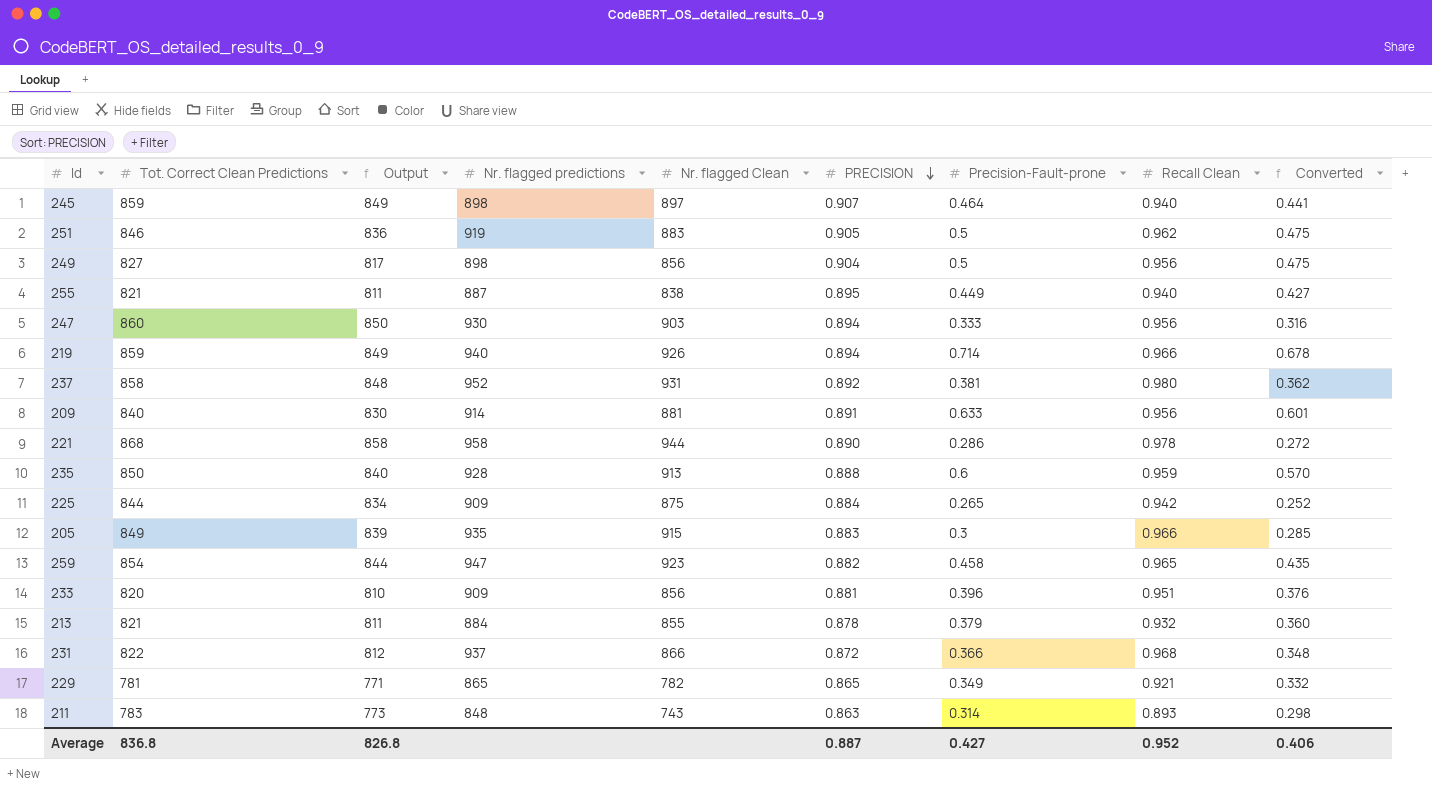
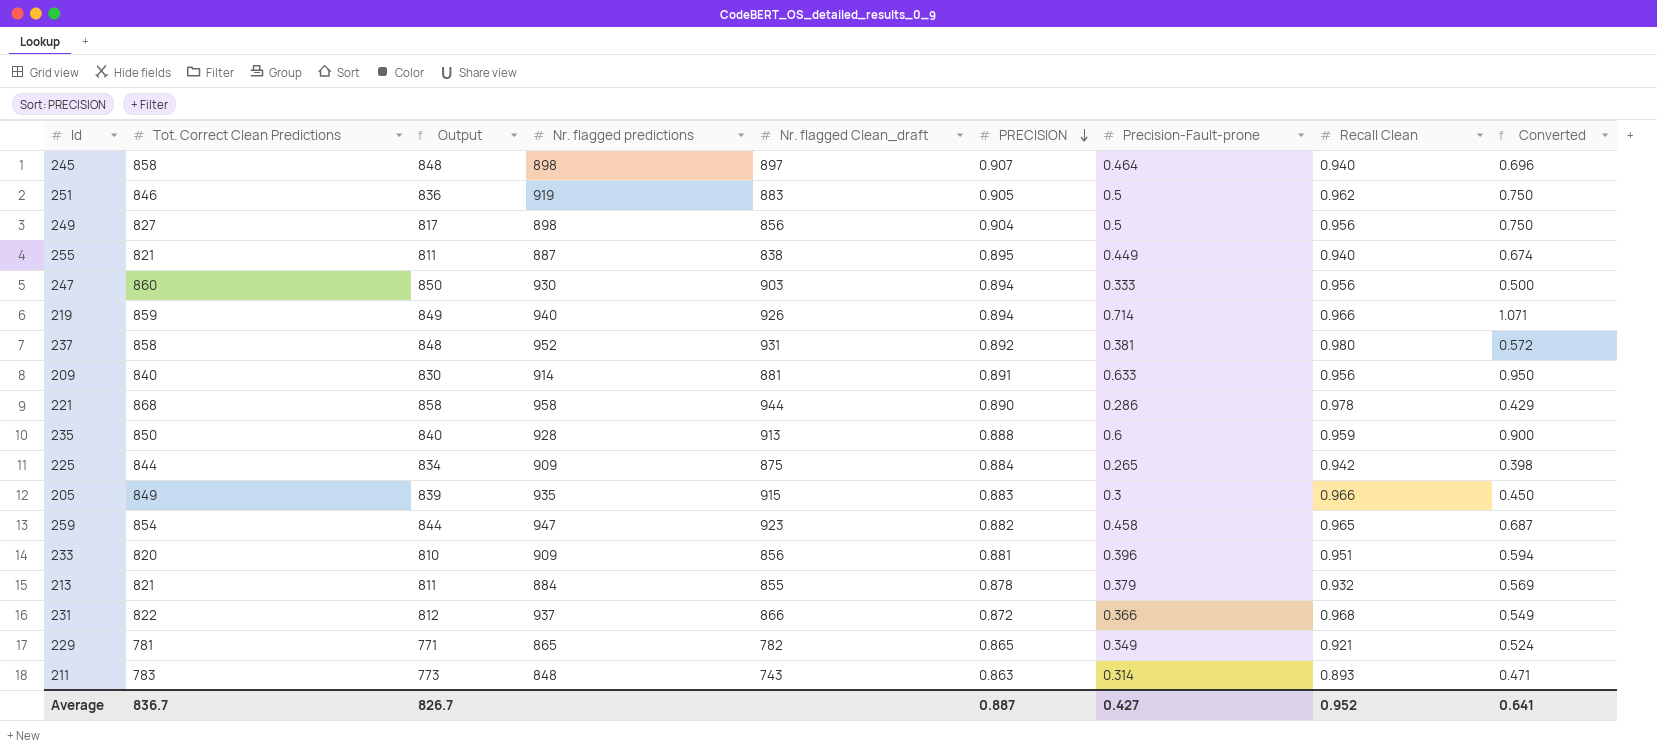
column name: Nr. flagged Clean -> Nr. flagged Clean_draft
column Converted | formula: [Precision-Fault-prone] * 0.95 -> [Precision-Fault-prone] * 1.5
245 | Tot. Correct Clean Predictions: 859 -> 858
245 | Output: 849 -> 848
Average | Tot. Correct Clean Predictions: 836.8 -> 836.7
Average | Output: 826.8 -> 826.7
Average | Converted: 0.406 -> 0.641

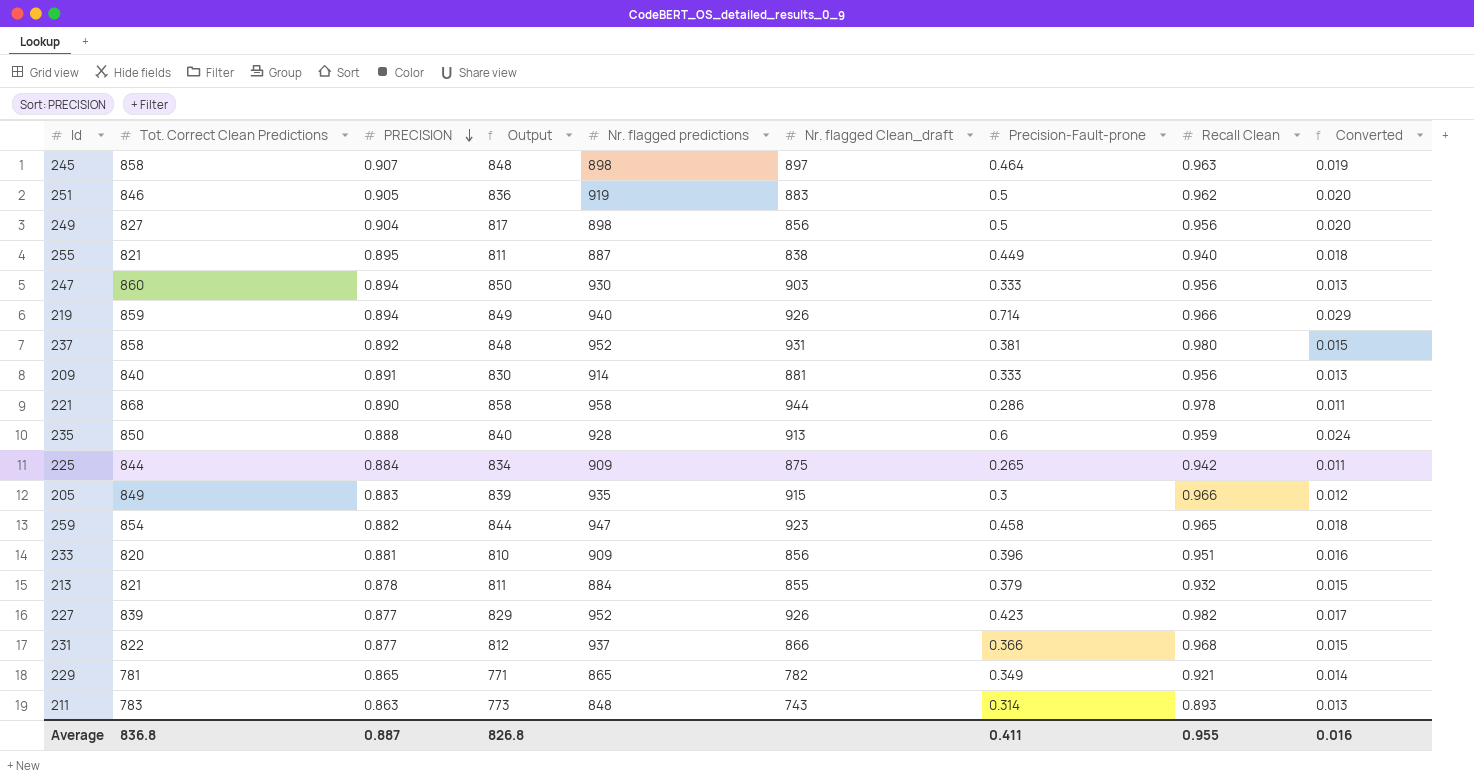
column PRECISION | position: 6 -> 3
column Converted | formula: [Precision-Fault-prone] * 1.5 -> [Precision-Fault-prone] * 0.04
245 | Recall Clean: 0.940 -> 0.963
209 | Precision-Fault-prone: 0.633 -> 0.333
row 227: none -> 839 | 0.877 | 829 | 952 | 926 | 0.423 | 0.982 | 0.017
231 | PRECISION: 0.872 -> 0.877
Average | Tot. Correct Clean Predictions: 836.7 -> 836.8
Average | Output: 826.7 -> 826.8
Average | Precision-Fault-prone: 0.427 -> 0.411
Average | Recall Clean: 0.952 -> 0.955
Average | Converted: 0.641 -> 0.016

